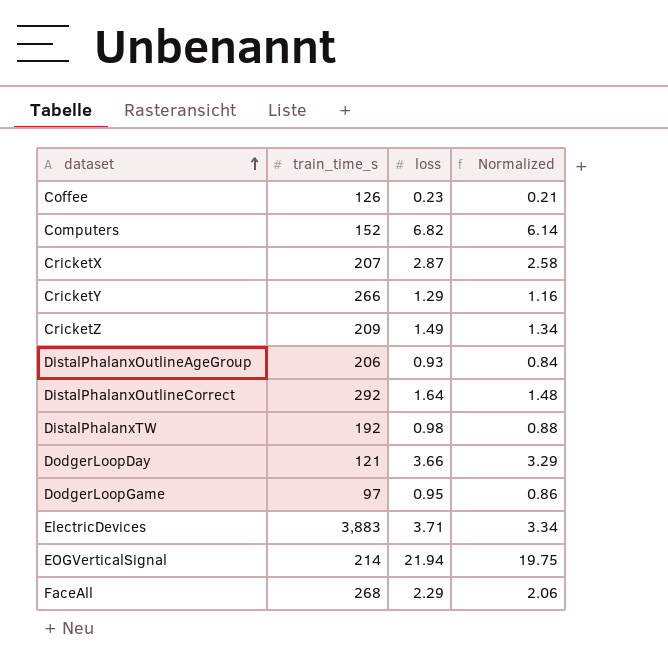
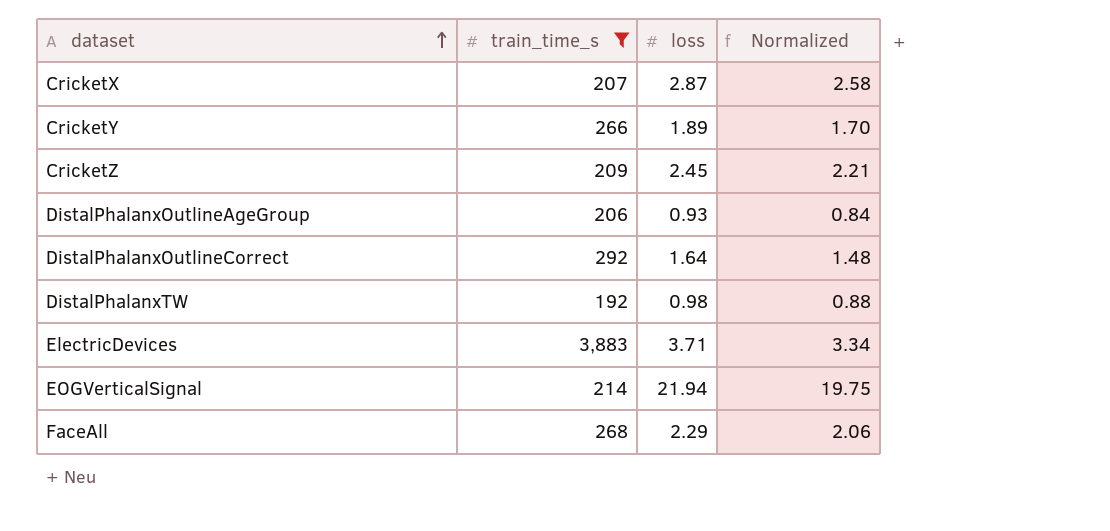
filter: none -> train_time_s >= 192
CricketY | loss: 1.29 -> 1.89
CricketY | Normalized: 1.16 -> 1.70
CricketZ | loss: 1.49 -> 2.45
CricketZ | Normalized: 1.34 -> 2.21

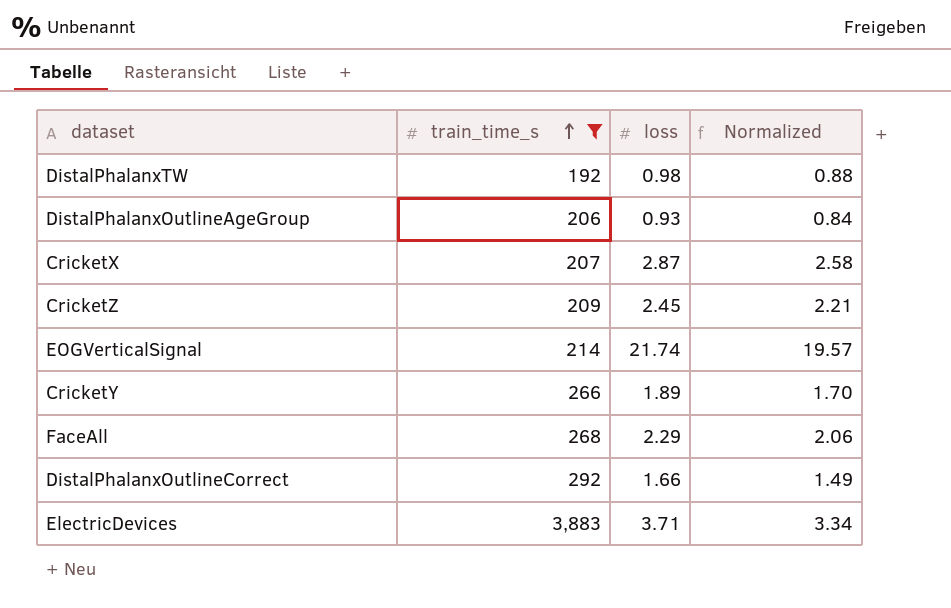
row order: dataset ascending -> train_time_s ascending
EOGVerticalSignal | loss: 21.94 -> 21.74
EOGVerticalSignal | Normalized: 19.75 -> 19.57
DistalPhalanxOutlineCorrect | loss: 1.64 -> 1.66
DistalPhalanxOutlineCorrect | Normalized: 1.48 -> 1.49

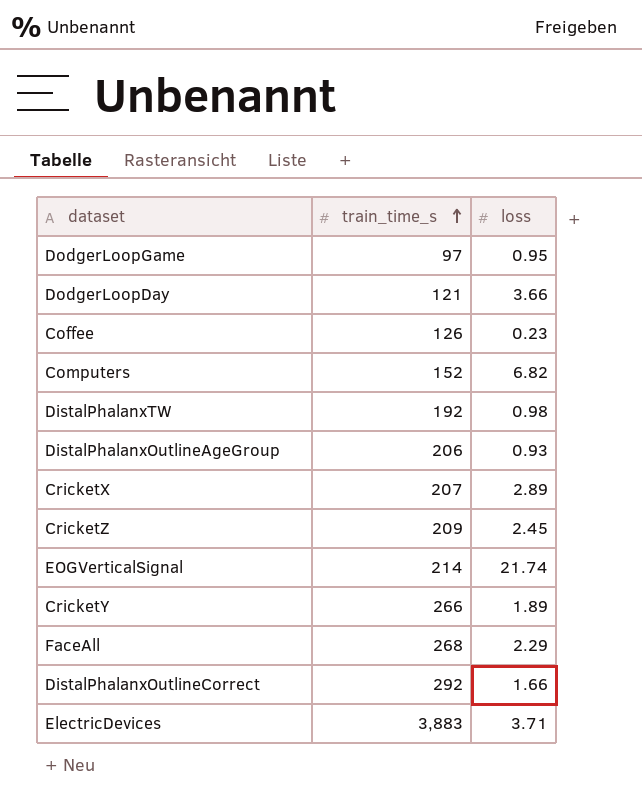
filter: train_time_s >= 192 -> none
column Normalized | formula: [loss] * 0.9 -> none
CricketX | loss: 2.87 -> 2.89

